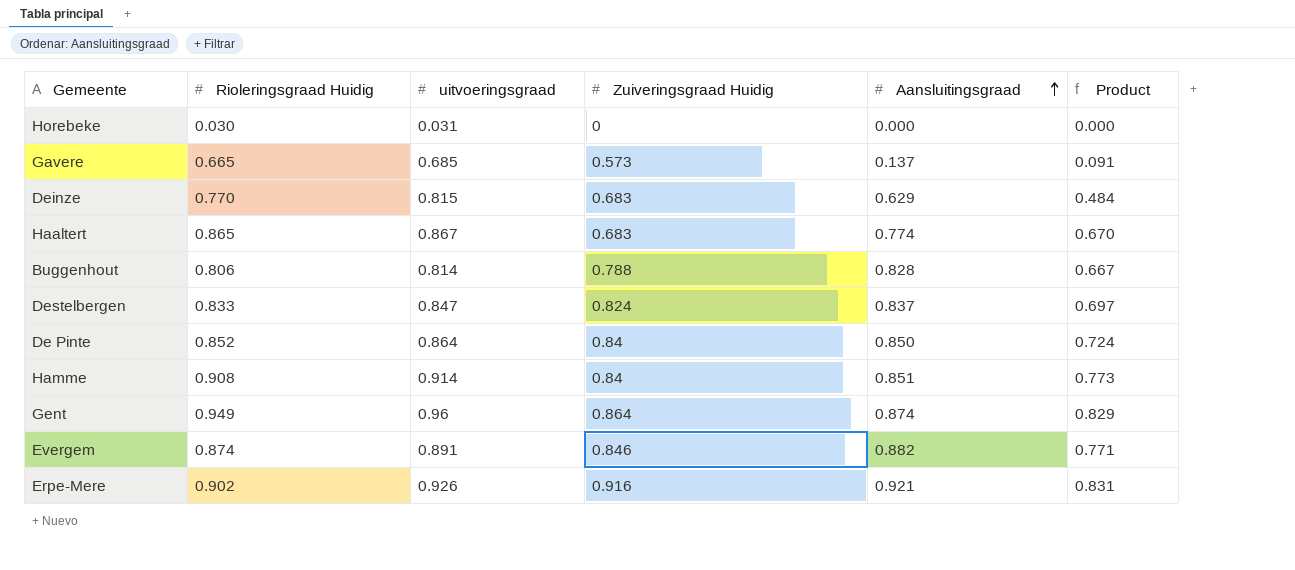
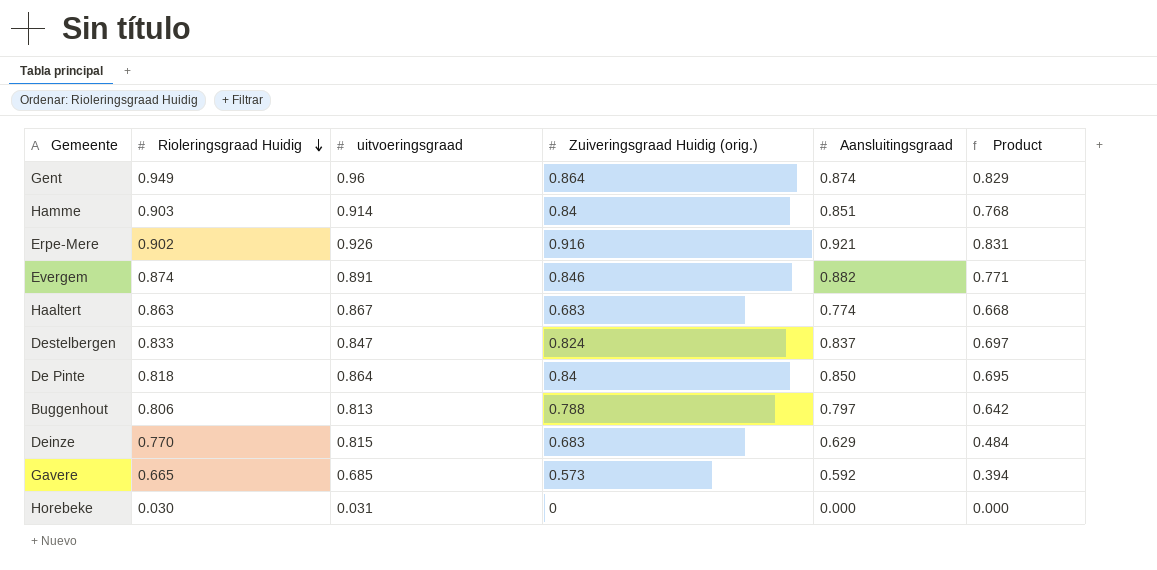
row order: Aansluitingsgraad ascending -> Rioleringsgraad Huidig descending
column name: Zuiveringsgraad Huidig -> Zuiveringsgraad Huidig (orig.)
Hamme | Rioleringsgraad Huidig: 0.908 -> 0.903
Hamme | Product: 0.773 -> 0.768
Haaltert | Rioleringsgraad Huidig: 0.865 -> 0.863
Haaltert | Product: 0.670 -> 0.668
De Pinte | Rioleringsgraad Huidig: 0.852 -> 0.818
De Pinte | Product: 0.724 -> 0.695
Buggenhout | uitvoeringsgraad: 0.814 -> 0.813
Buggenhout | Aansluitingsgraad: 0.828 -> 0.797
Buggenhout | Product: 0.667 -> 0.642
Gavere | Aansluitingsgraad: 0.137 -> 0.592
Gavere | Product: 0.091 -> 0.394

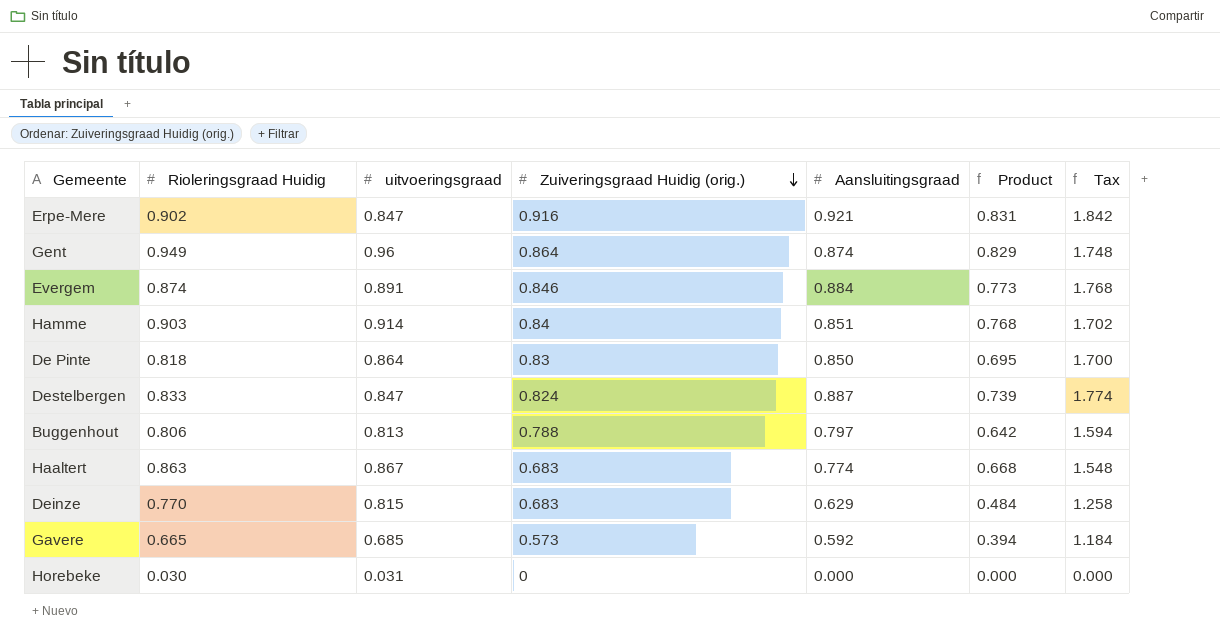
row order: Rioleringsgraad Huidig descending -> Zuiveringsgraad Huidig (orig.) descending
column Tax | formula: none -> [Aansluitingsgraad] * 2
Erpe-Mere | uitvoeringsgraad: 0.926 -> 0.847
Evergem | Aansluitingsgraad: 0.882 -> 0.884
Evergem | Product: 0.771 -> 0.773
De Pinte | Zuiveringsgraad Huidig (orig.): 0.84 -> 0.83
Destelbergen | Aansluitingsgraad: 0.837 -> 0.887
Destelbergen | Product: 0.697 -> 0.739

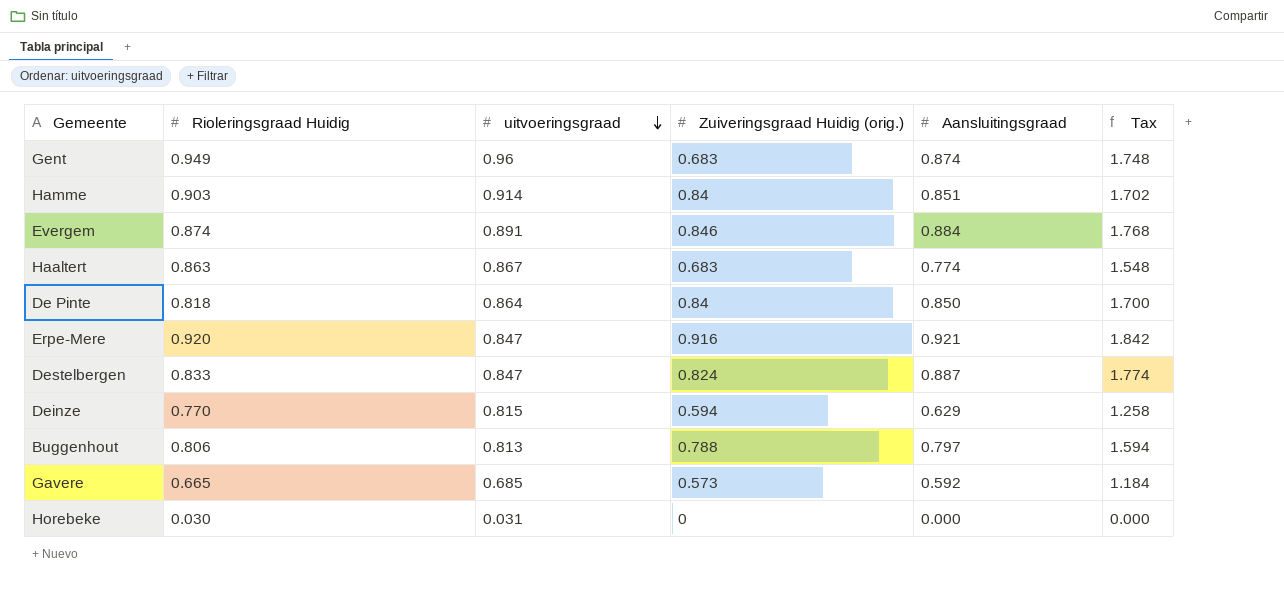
row order: Zuiveringsgraad Huidig (orig.) descending -> uitvoeringsgraad descending
column Product | formula: [Rioleringsgraad Huidig] * [Aansluitingsgraad] -> none
Gent | Zuiveringsgraad Huidig (orig.): 0.864 -> 0.683
De Pinte | Zuiveringsgraad Huidig (orig.): 0.83 -> 0.84
Erpe-Mere | Rioleringsgraad Huidig: 0.902 -> 0.920
Deinze | Zuiveringsgraad Huidig (orig.): 0.683 -> 0.594

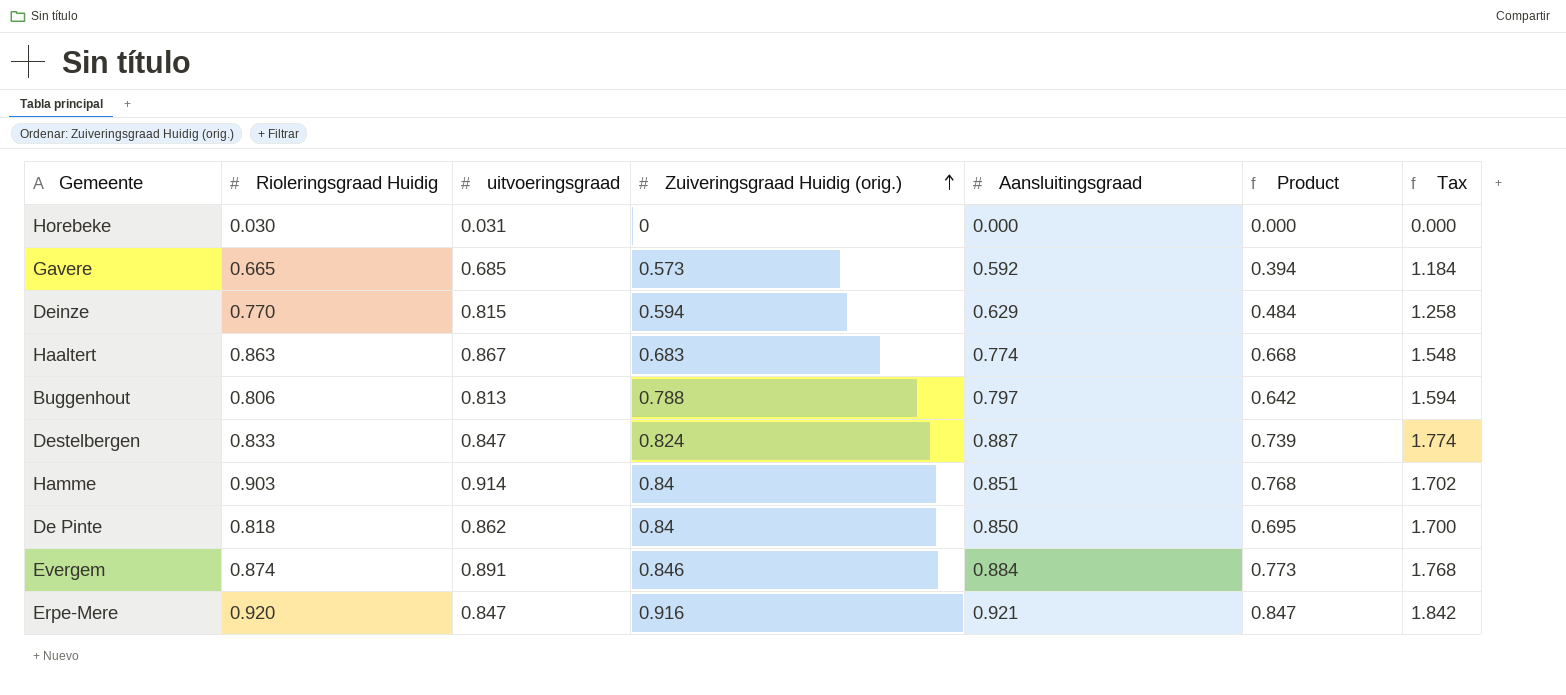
row order: uitvoeringsgraad descending -> Zuiveringsgraad Huidig (orig.) ascending
column Product | formula: none -> [Rioleringsgraad Huidig] * [Aansluitingsgraad]
row Gent: 0.949 | 0.96 | 0.683 | 0.874 | 1.748 -> none
De Pinte | uitvoeringsgraad: 0.864 -> 0.862

